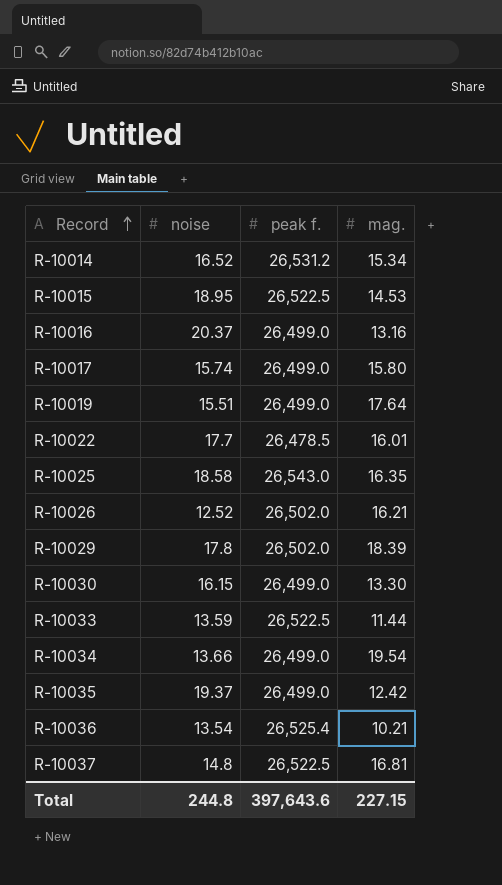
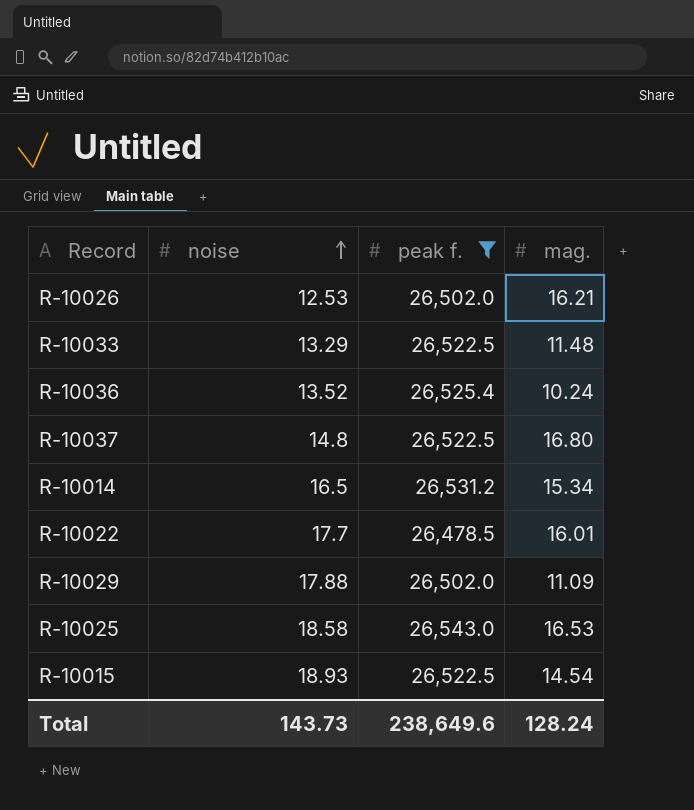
filter: none -> peak f. != 26,499.0
row order: Record ascending -> noise ascending
R-10026 | noise: 12.52 -> 12.53
R-10033 | noise: 13.59 -> 13.29
R-10033 | mag.: 11.44 -> 11.48
R-10036 | noise: 13.54 -> 13.52
R-10036 | mag.: 10.21 -> 10.24
R-10037 | mag.: 16.81 -> 16.80
R-10014 | noise: 16.52 -> 16.5
R-10029 | noise: 17.8 -> 17.88
R-10029 | mag.: 18.39 -> 11.09
R-10025 | mag.: 16.35 -> 16.53
R-10015 | noise: 18.95 -> 18.93
R-10015 | mag.: 14.53 -> 14.54
Total | noise: 244.8 -> 143.73
Total | peak f.: 397,643.6 -> 238,649.6
Total | mag.: 227.15 -> 128.24

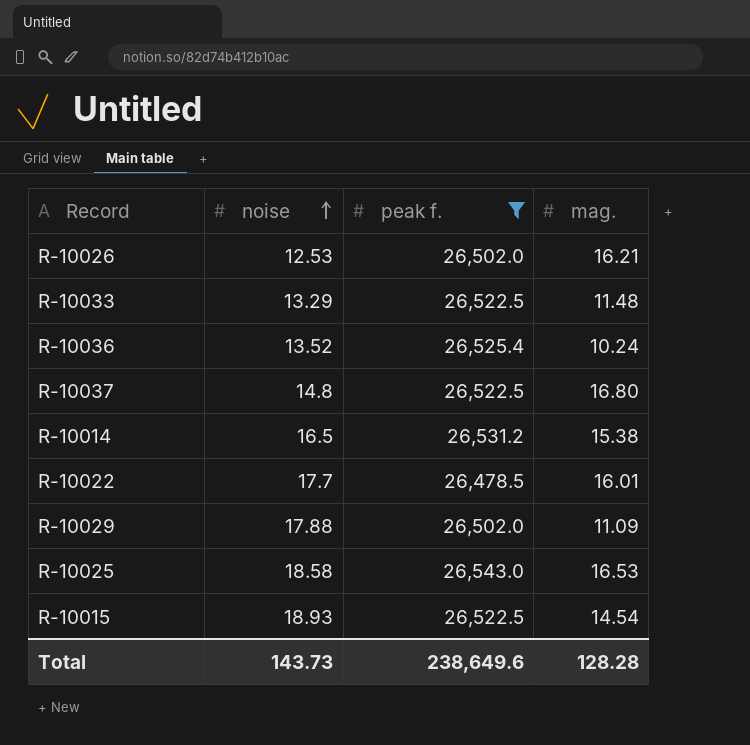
R-10014 | mag.: 15.34 -> 15.38
Total | mag.: 128.24 -> 128.28

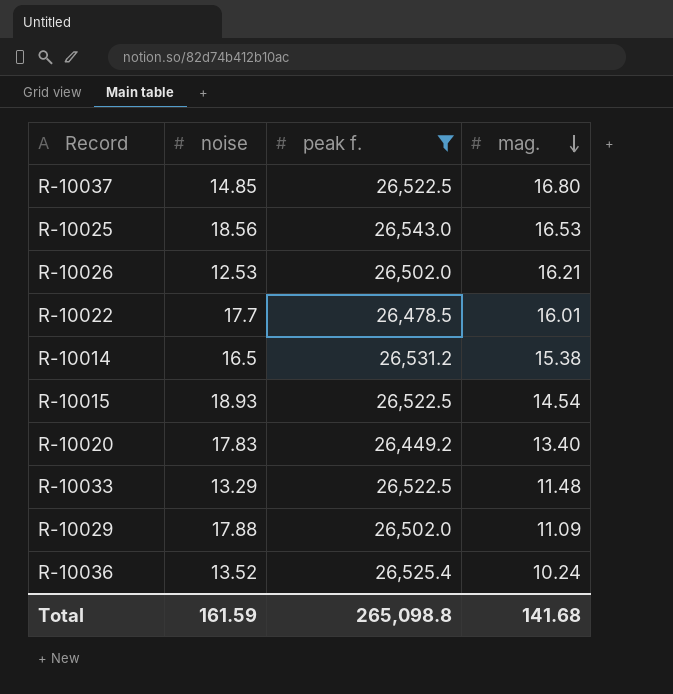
row order: noise ascending -> mag. descending
R-10037 | noise: 14.8 -> 14.85
R-10025 | noise: 18.58 -> 18.56
row R-10020: none -> 17.83 | 26,449.2 | 13.40
Total | noise: 143.73 -> 161.59
Total | peak f.: 238,649.6 -> 265,098.8
Total | mag.: 128.28 -> 141.68

